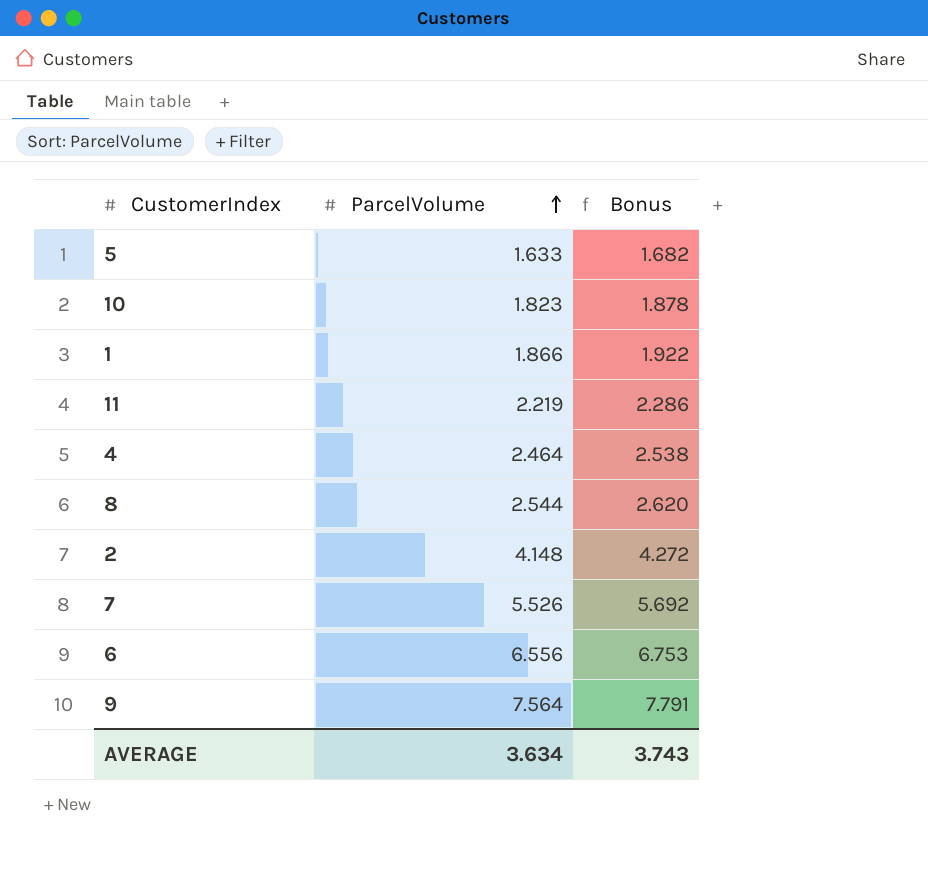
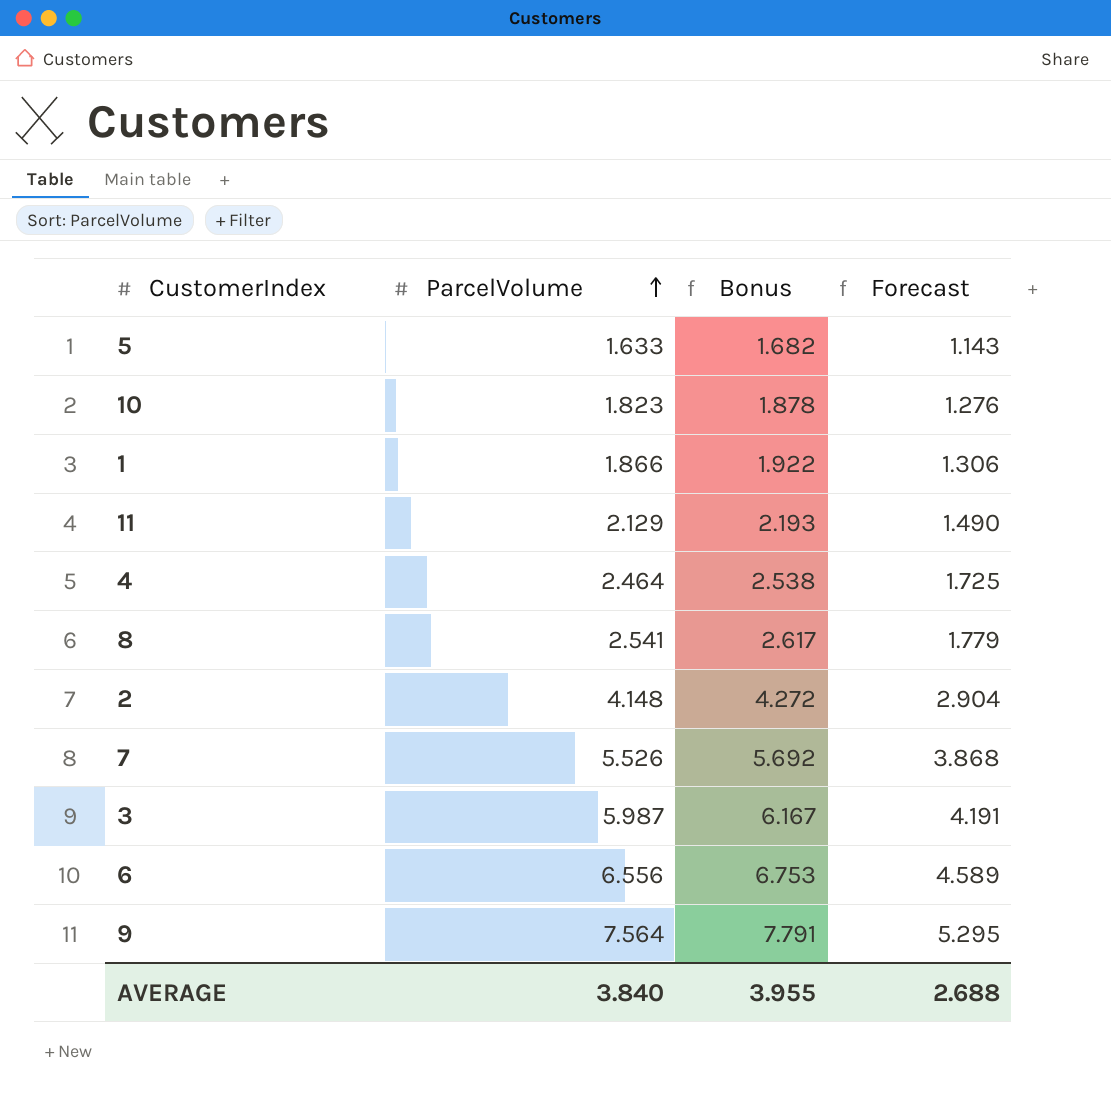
column Forecast | formula: none -> [ParcelVolume] * 0.7
11 | ParcelVolume: 2.219 -> 2.129
11 | Bonus: 2.286 -> 2.193
8 | ParcelVolume: 2.544 -> 2.541
8 | Bonus: 2.620 -> 2.617
row 3: none -> 5.987 | 6.167 | 4.191
AVERAGE | ParcelVolume: 3.634 -> 3.840
AVERAGE | Bonus: 3.743 -> 3.955

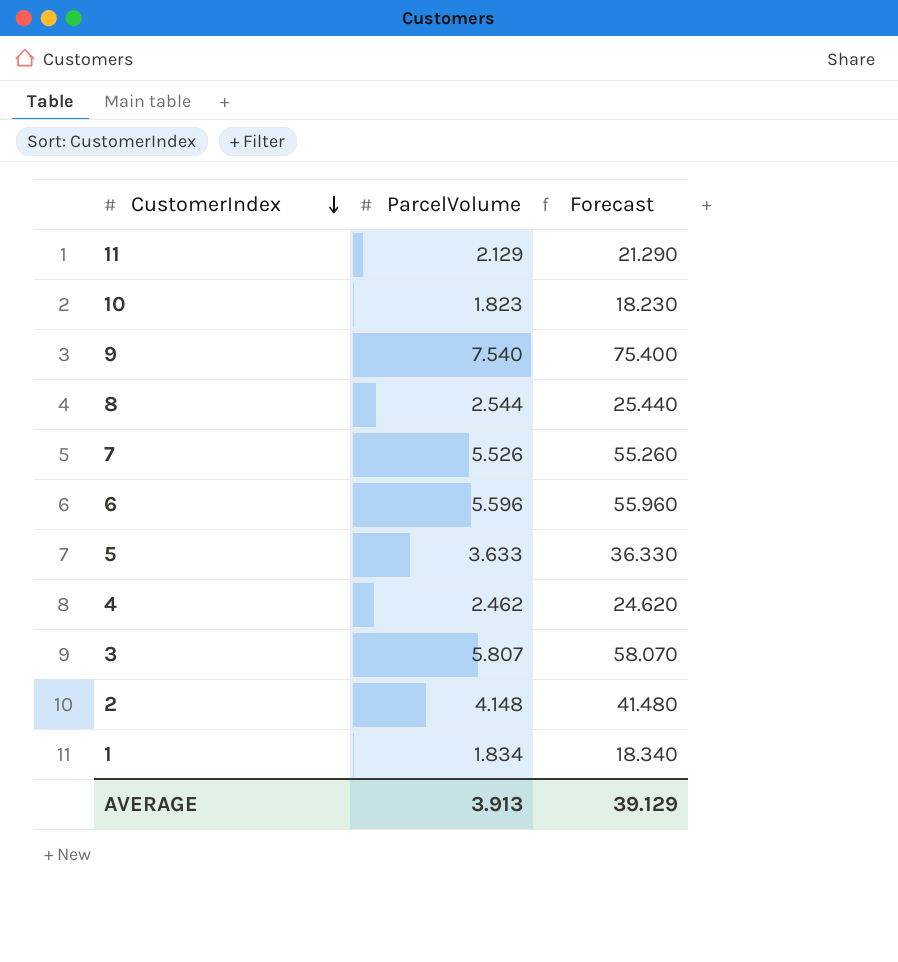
row order: ParcelVolume ascending -> CustomerIndex descending
column Bonus | formula: [ParcelVolume] * 1.03 -> none
column Forecast | formula: [ParcelVolume] * 0.7 -> [ParcelVolume] * 10
9 | ParcelVolume: 7.564 -> 7.540
8 | ParcelVolume: 2.541 -> 2.544
6 | ParcelVolume: 6.556 -> 5.596
5 | ParcelVolume: 1.633 -> 3.633
4 | ParcelVolume: 2.464 -> 2.462
3 | ParcelVolume: 5.987 -> 5.807
1 | ParcelVolume: 1.866 -> 1.834
AVERAGE | ParcelVolume: 3.840 -> 3.913
AVERAGE | Forecast: 2.688 -> 39.129

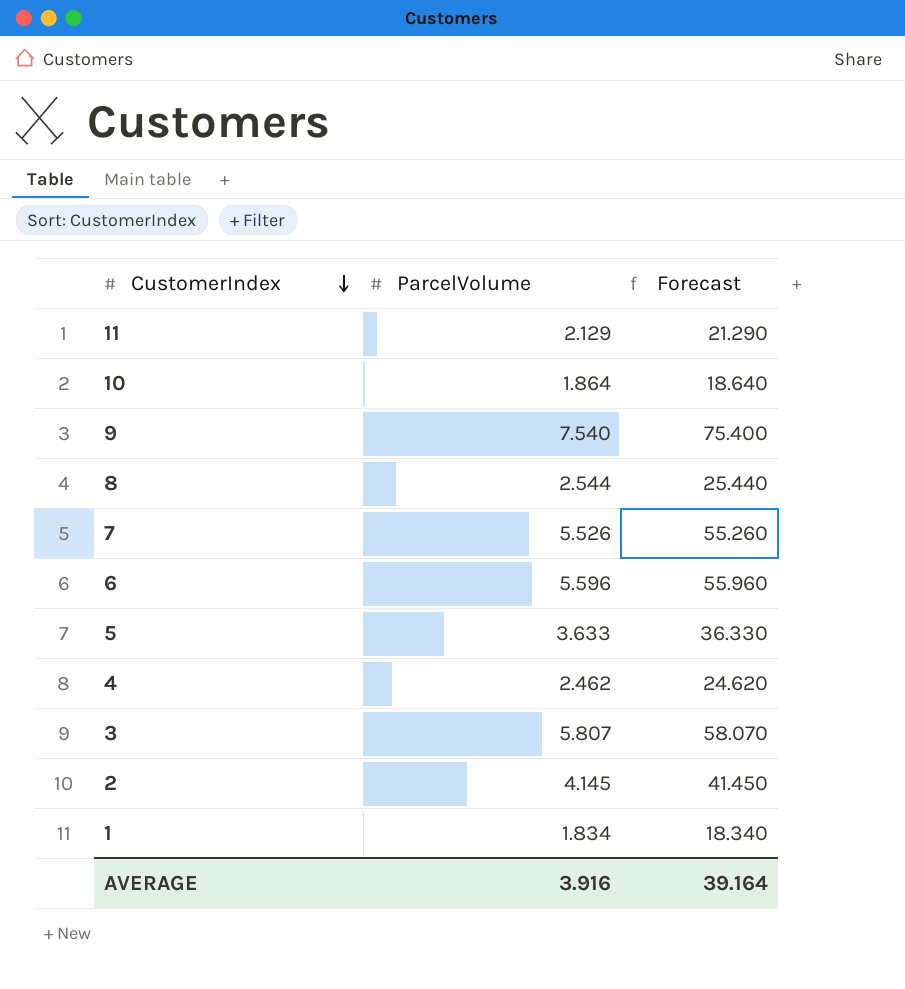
10 | ParcelVolume: 1.823 -> 1.864
10 | Forecast: 18.230 -> 18.640
2 | ParcelVolume: 4.148 -> 4.145
2 | Forecast: 41.480 -> 41.450
AVERAGE | ParcelVolume: 3.913 -> 3.916
AVERAGE | Forecast: 39.129 -> 39.164

